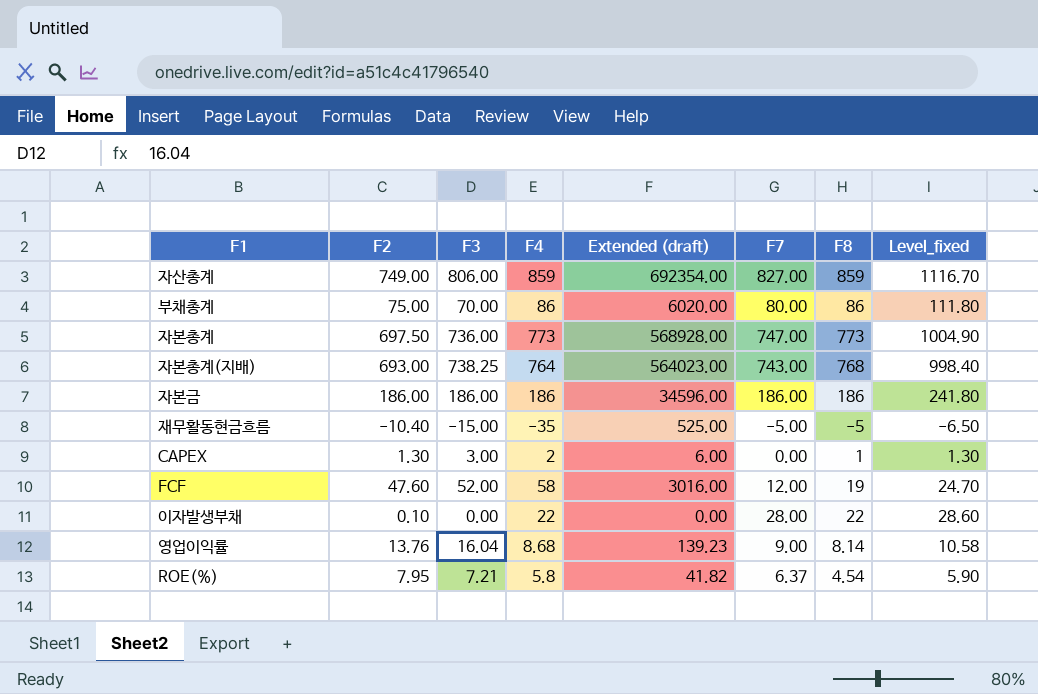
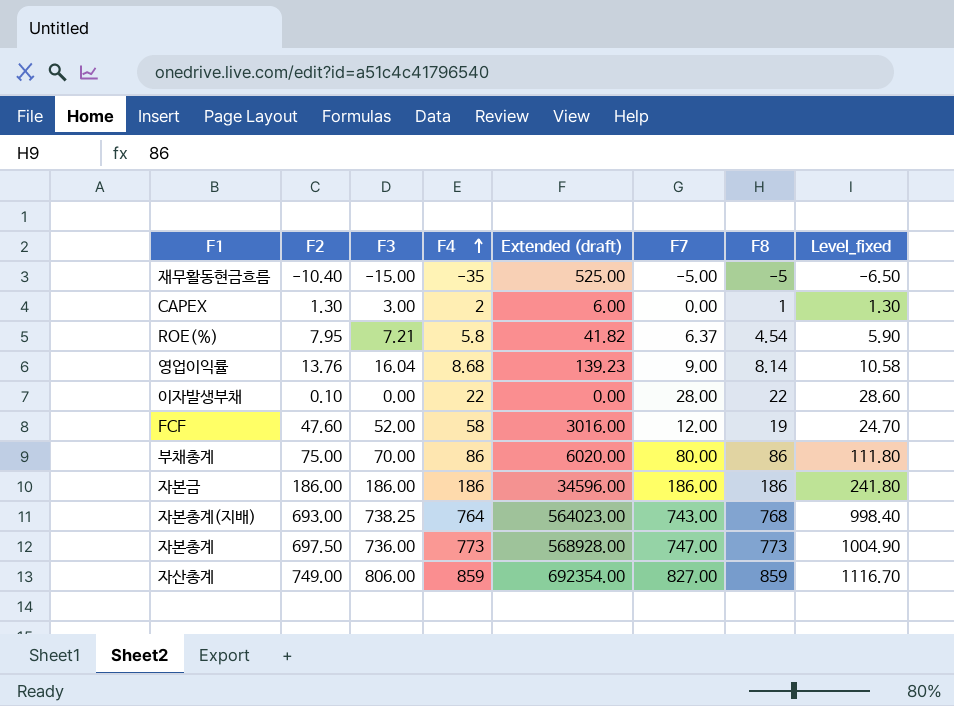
row order: none -> F4 ascending

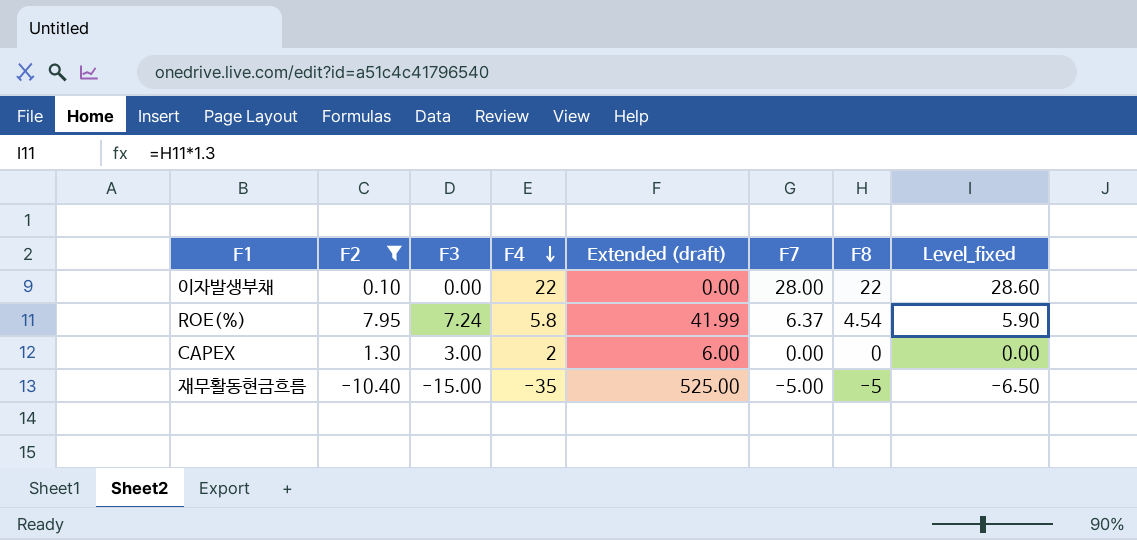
filter: none -> F2 <= 7.95
row order: F4 ascending -> F4 descending
ROE(%) | F3: 7.21 -> 7.24
ROE(%) | Extended (draft): 41.82 -> 41.99
CAPEX | F8: 1 -> 0
CAPEX | Level_fixed: 1.30 -> 0.00

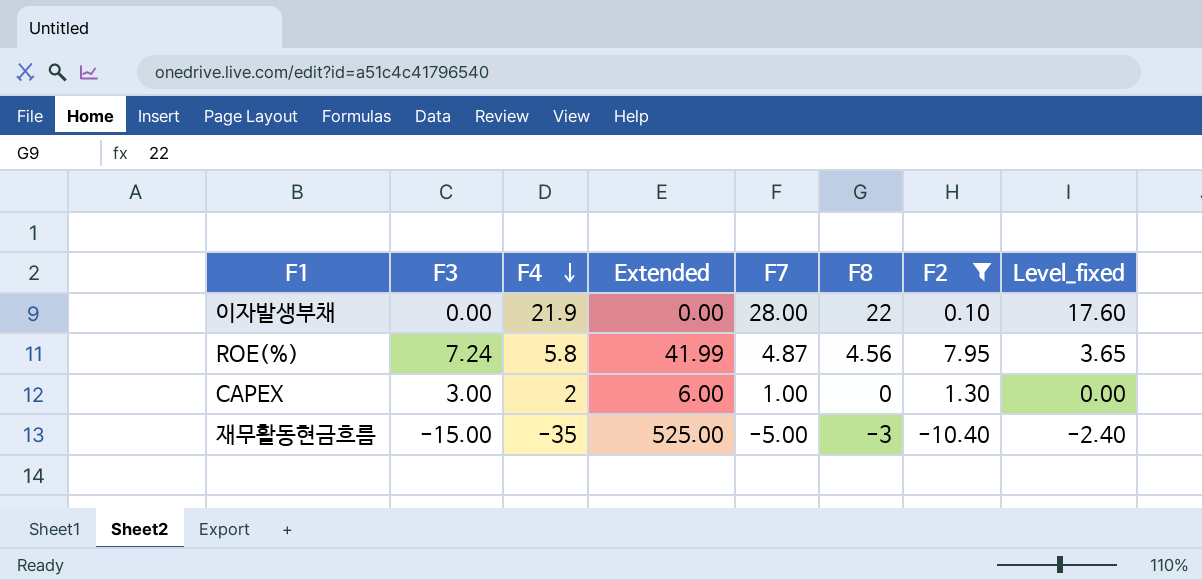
column name: Extended (draft) -> Extended
column F2 | position: 2 -> 7
column Level_fixed | formula: [F8] * 1.3 -> [F8] * 0.8
이자발생부채 | F4: 22 -> 21.9
ROE(%) | F7: 6.37 -> 4.87
ROE(%) | F8: 4.54 -> 4.56
CAPEX | F7: 0.00 -> 1.00
재무활동현금흐름 | F8: -5 -> -3

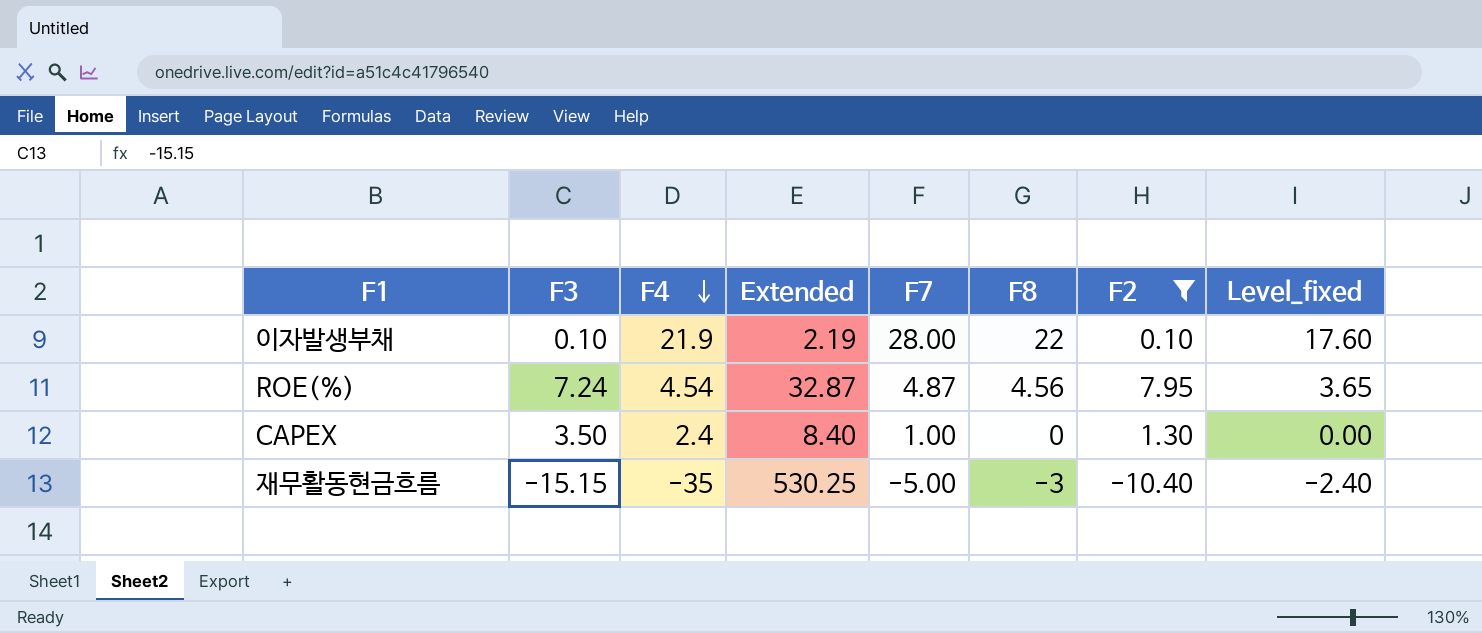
이자발생부채 | F3: 0.00 -> 0.10
이자발생부채 | Extended: 0.00 -> 2.19
ROE(%) | F4: 5.8 -> 4.54
ROE(%) | Extended: 41.99 -> 32.87
CAPEX | F3: 3.00 -> 3.50
CAPEX | F4: 2 -> 2.4
CAPEX | Extended: 6.00 -> 8.40
재무활동현금흐름 | F3: -15.00 -> -15.15
재무활동현금흐름 | Extended: 525.00 -> 530.25

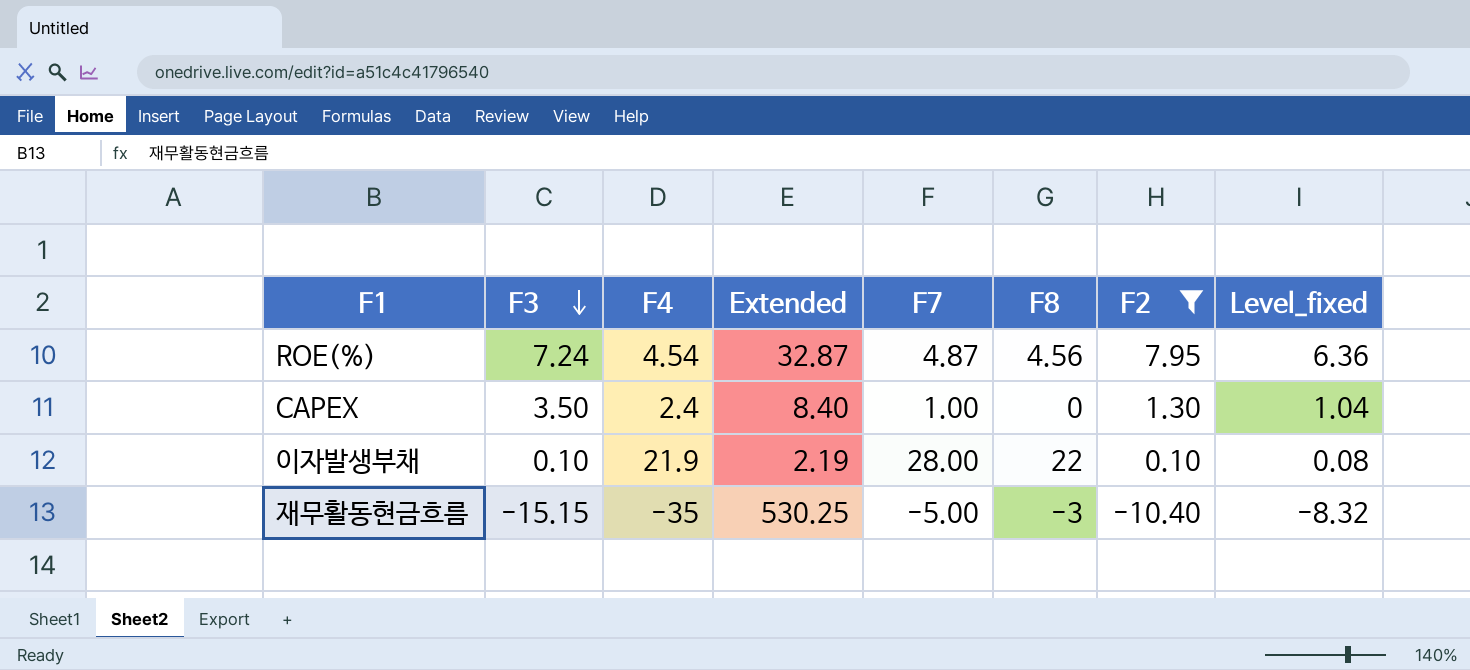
row order: F4 descending -> F3 descending
column Level_fixed | formula: [F8] * 0.8 -> [F2] * 0.8

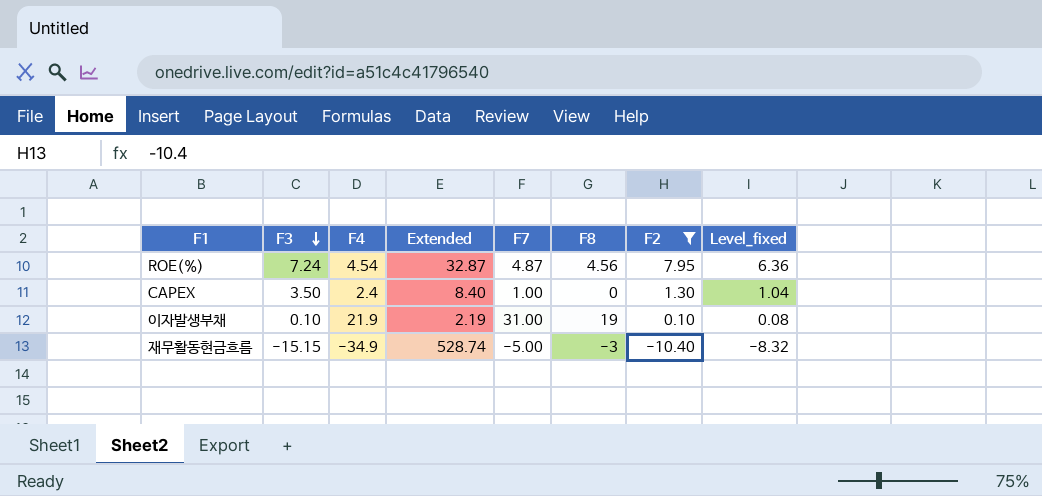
이자발생부채 | F7: 28.00 -> 31.00
이자발생부채 | F8: 22 -> 19
재무활동현금흐름 | F4: -35 -> -34.9
재무활동현금흐름 | Extended: 530.25 -> 528.74

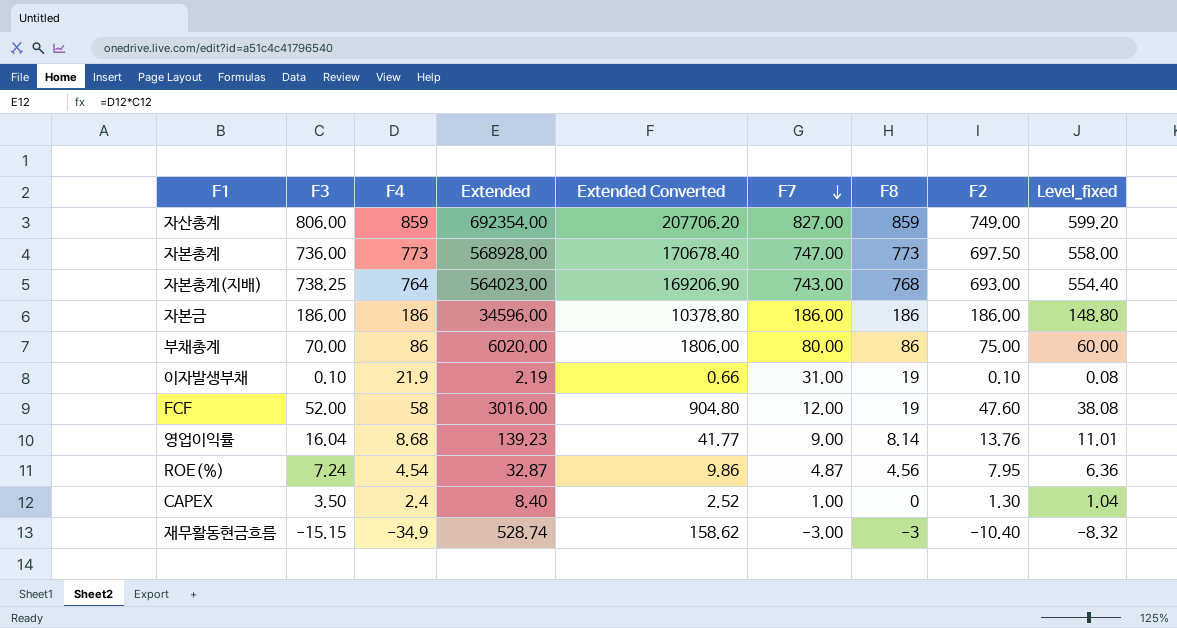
filter: F2 <= 7.95 -> none
row order: F3 descending -> F7 descending
column Extended Converted | formula: none -> [Extended] * 0.3
재무활동현금흐름 | F7: -5.00 -> -3.00

